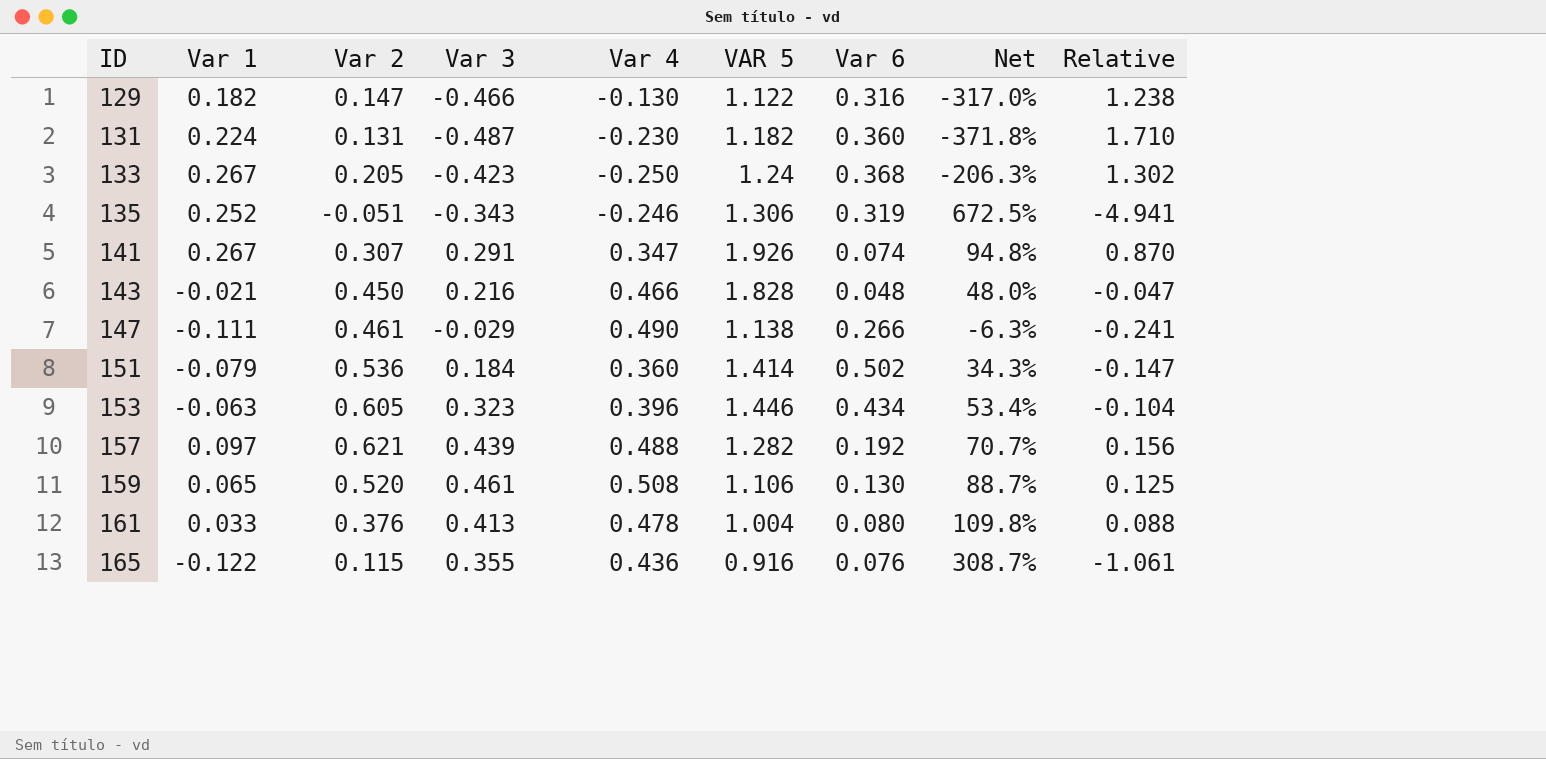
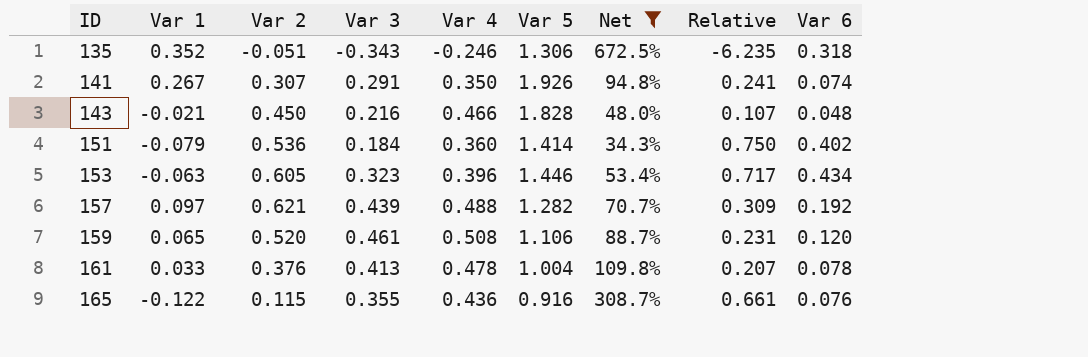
filter: none -> Net >= 34.3%
column name: VAR 5 -> Var 5
column Relative | formula: [Var 1] / [Var 2] -> [Var 6] / [Var 2]
column Var 6 | position: 7 -> 9
135 | Var 1: 0.252 -> 0.352
135 | Var 6: 0.319 -> 0.318
141 | Var 4: 0.347 -> 0.350
151 | Var 6: 0.502 -> 0.402
159 | Var 6: 0.130 -> 0.120
161 | Var 6: 0.080 -> 0.078

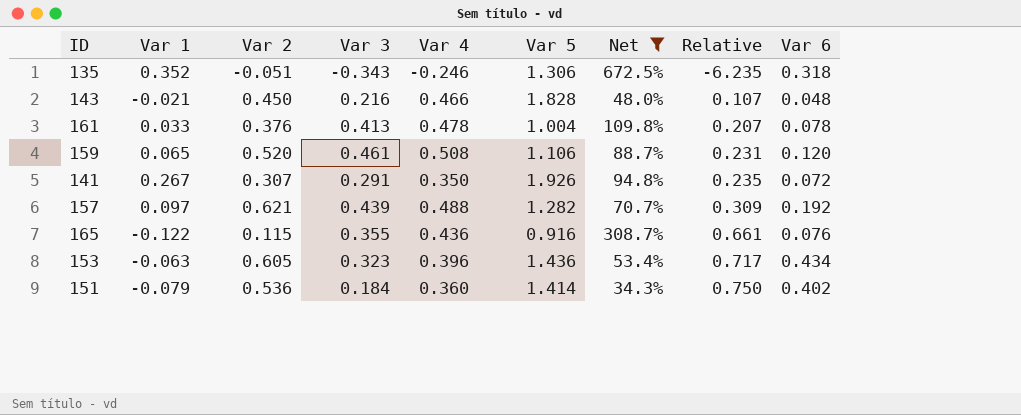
row order: ID ascending -> Relative ascending
141 | Relative: 0.241 -> 0.235
141 | Var 6: 0.074 -> 0.072
153 | Var 5: 1.446 -> 1.436

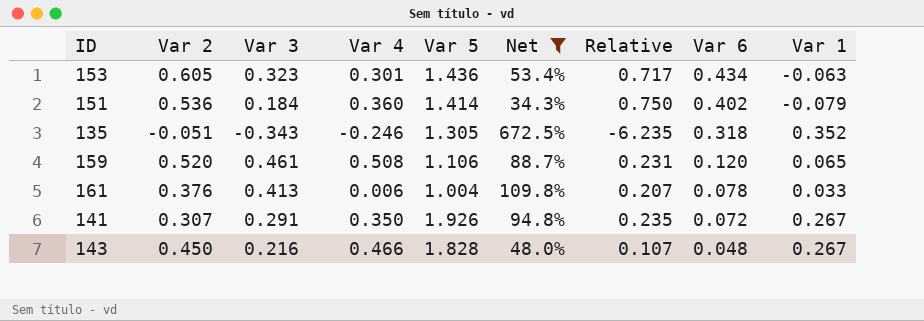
row order: Relative ascending -> Var 6 descending
column Var 1 | position: 2 -> 9
row 157: 0.097 | 0.621 | 0.439 | 0.488 | 1.282 | 70.7% | 0.309 | 0.192 -> none
row 165: -0.122 | 0.115 | 0.355 | 0.436 | 0.916 | 308.7% | 0.661 | 0.076 -> none
153 | Var 4: 0.396 -> 0.301
135 | Var 5: 1.306 -> 1.305
161 | Var 4: 0.478 -> 0.006
143 | Var 1: -0.021 -> 0.267

